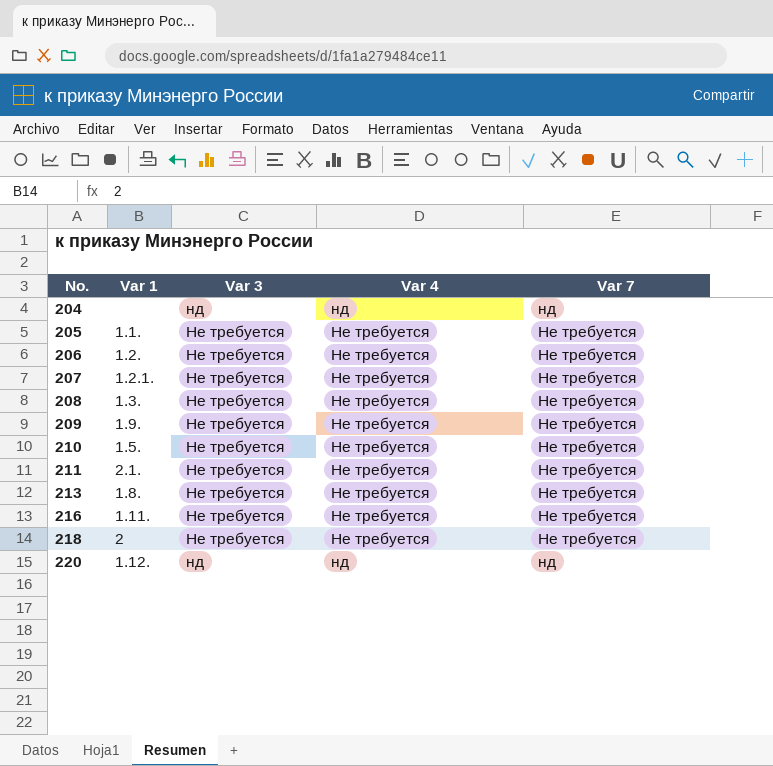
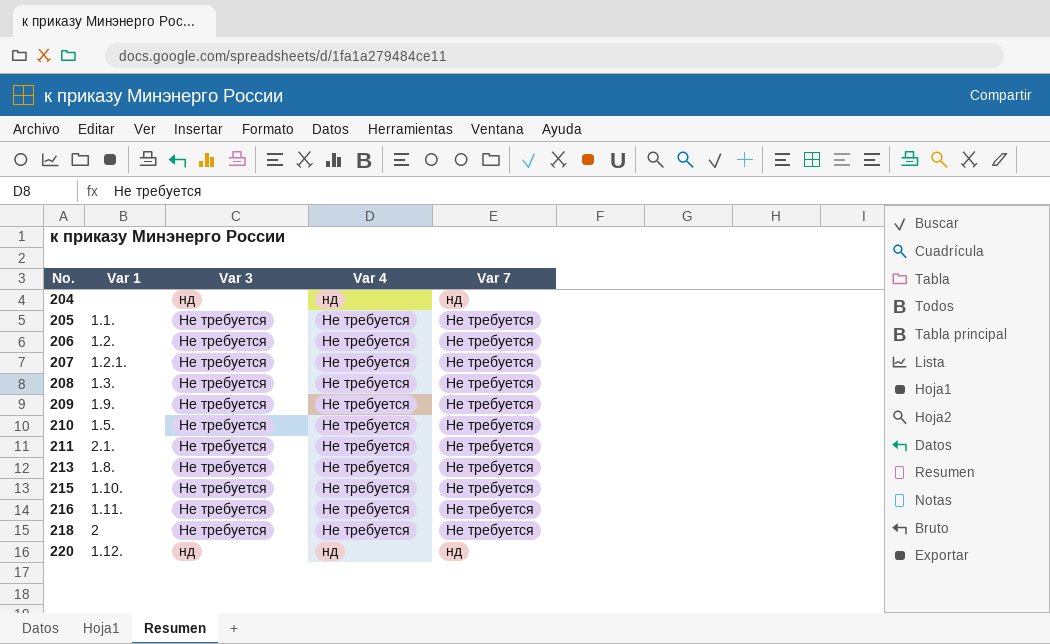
row 215: none -> 1.10. | Не требуется | Не требуется | Не требуется

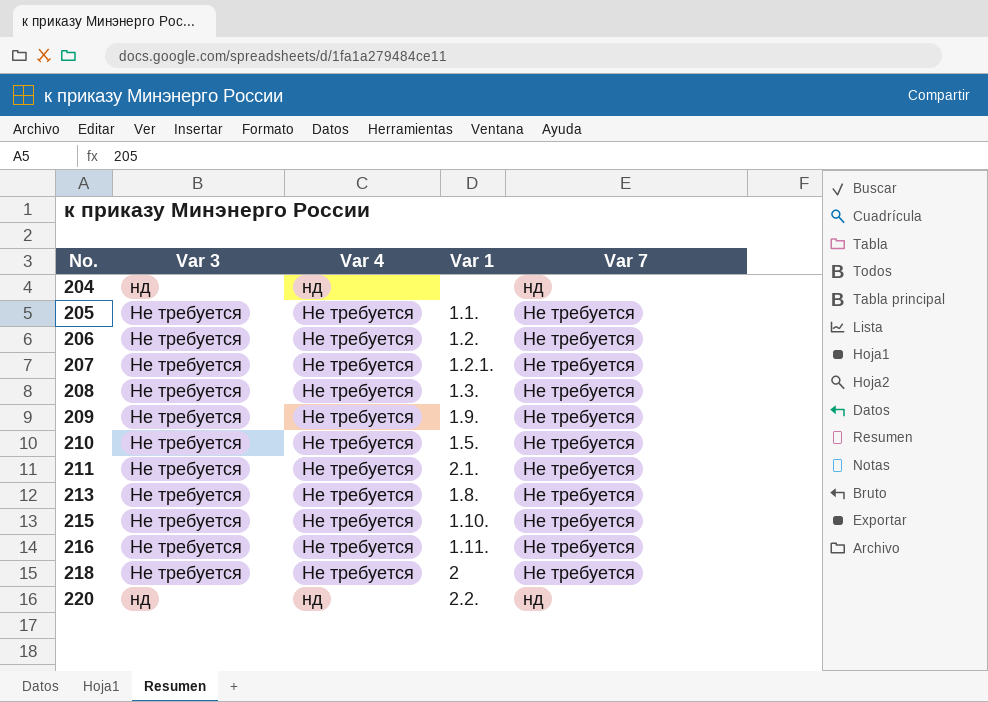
column Var 1 | position: 2 -> 4
220 | Var 1: 1.12. -> 2.2.

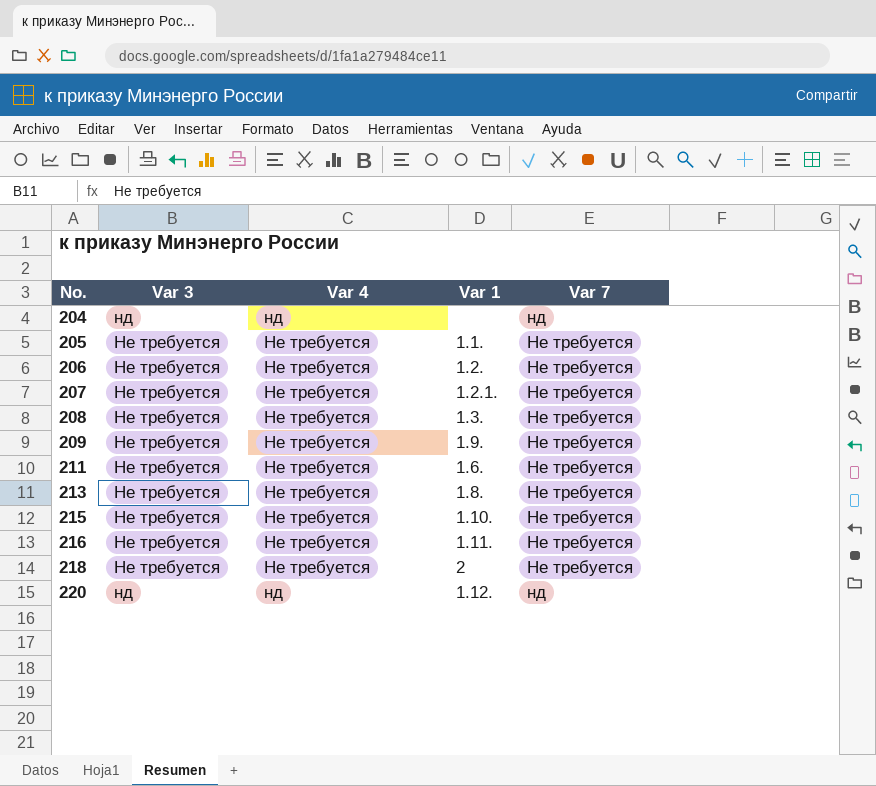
row 210: Не требуется | Не требуется | 1.5. | Не требуется -> none
211 | Var 1: 2.1. -> 1.6.
220 | Var 1: 2.2. -> 1.12.

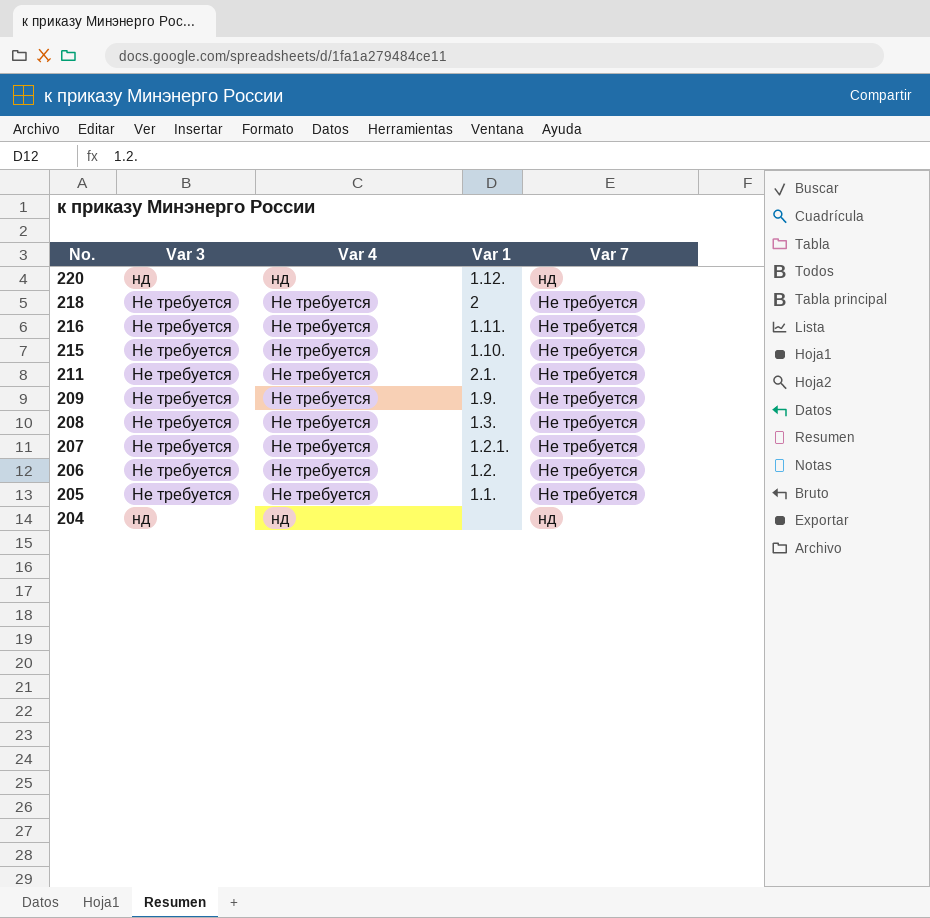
row order: No. ascending -> No. descending
row 213: Не требуется | Не требуется | 1.8. | Не требуется -> none
211 | Var 1: 1.6. -> 2.1.

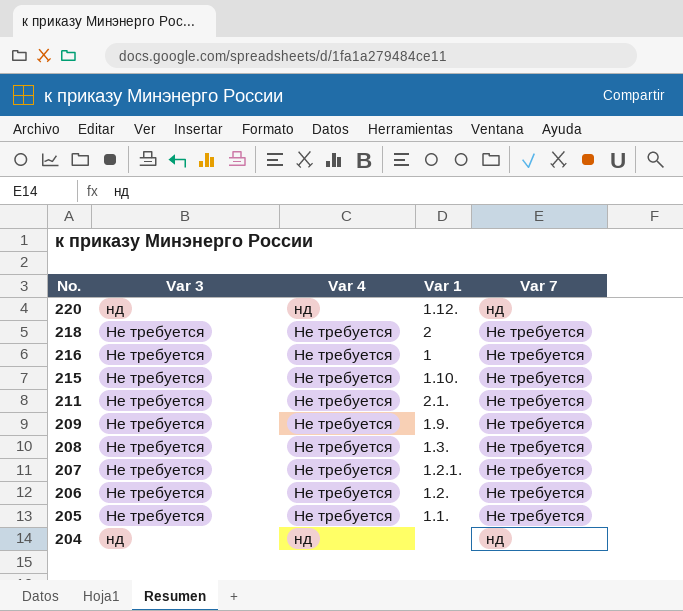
216 | Var 1: 1.11. -> 1

